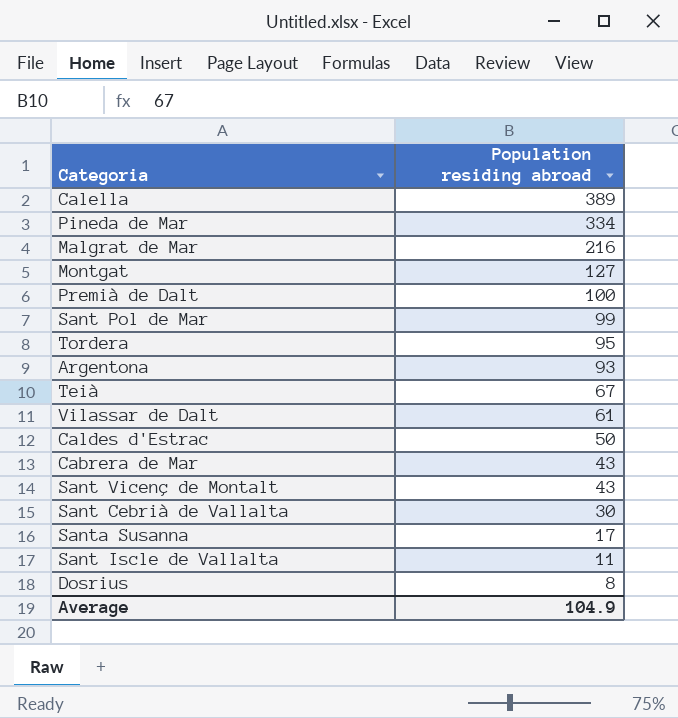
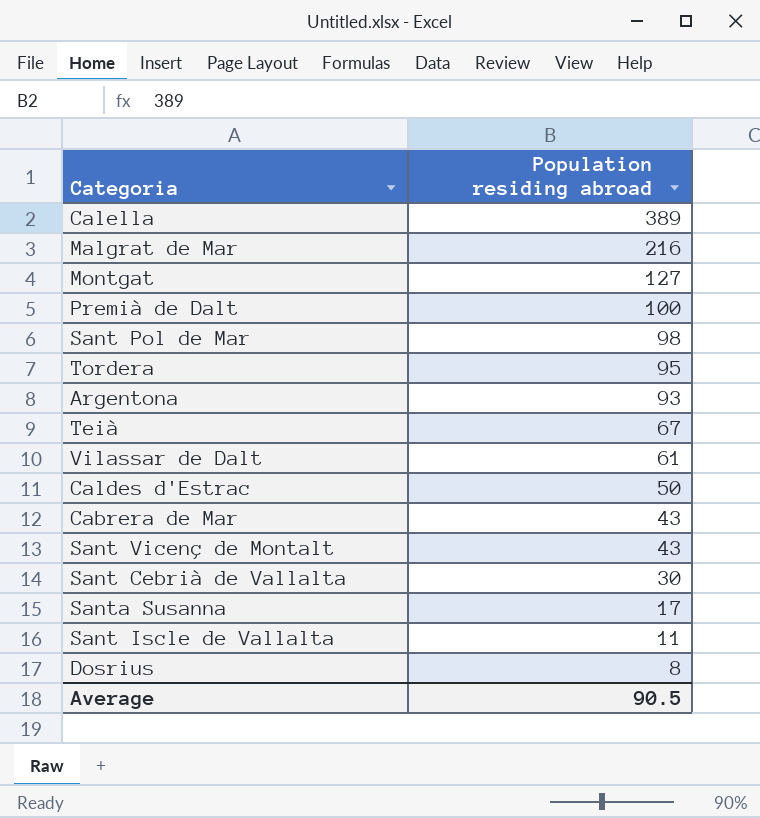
row Pineda de Mar: 334 -> none
Sant Pol de Mar | Population residing abroad: 99 -> 98
Average | Population residing abroad: 104.9 -> 90.5

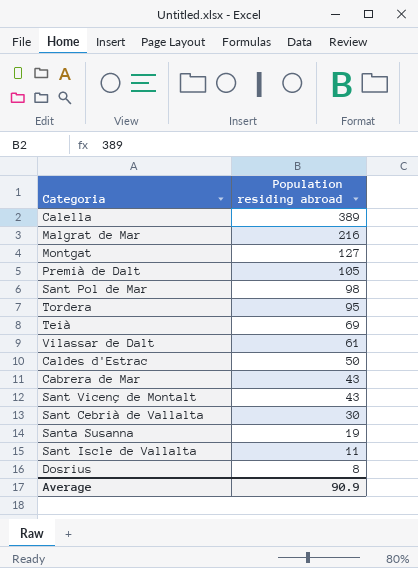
row Argentona: 93 -> none
Premià de Dalt | Population residing abroad: 100 -> 105
Teià | Population residing abroad: 67 -> 69
Santa Susanna | Population residing abroad: 17 -> 19
Average | Population residing abroad: 90.5 -> 90.9

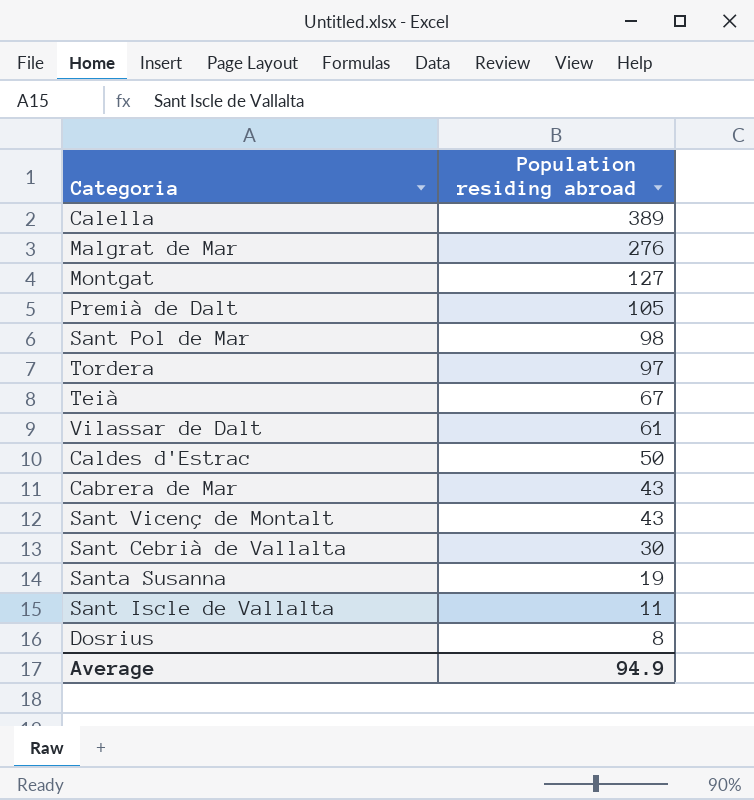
Malgrat de Mar | Population residing abroad: 216 -> 276
Tordera | Population residing abroad: 95 -> 97
Teià | Population residing abroad: 69 -> 67
Average | Population residing abroad: 90.9 -> 94.9

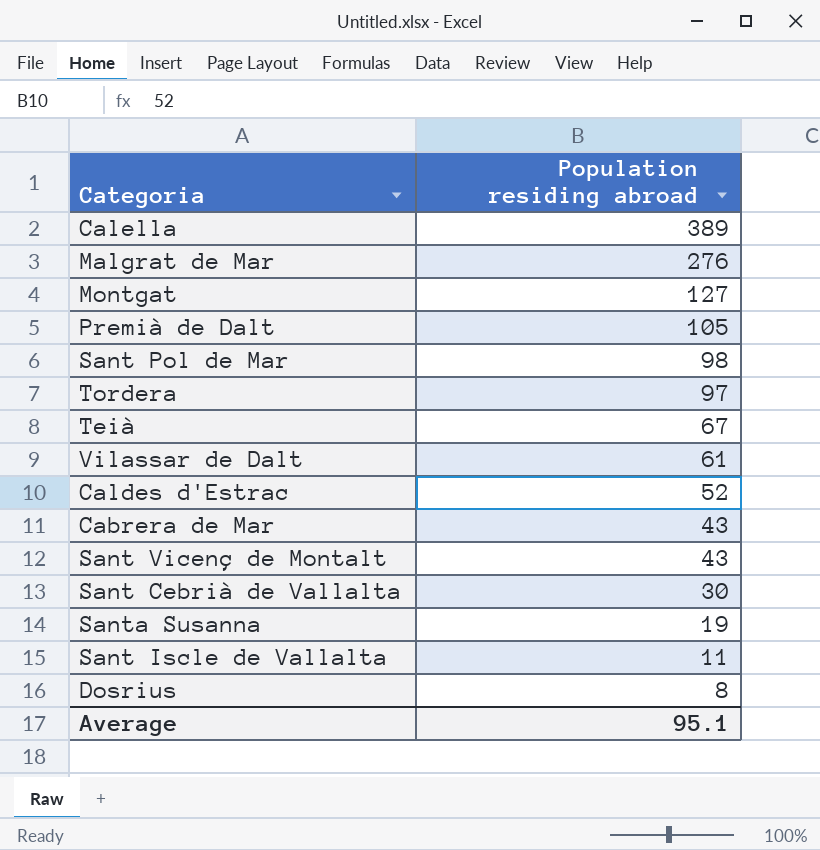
Caldes d'Estrac | Population residing abroad: 50 -> 52
Average | Population residing abroad: 94.9 -> 95.1

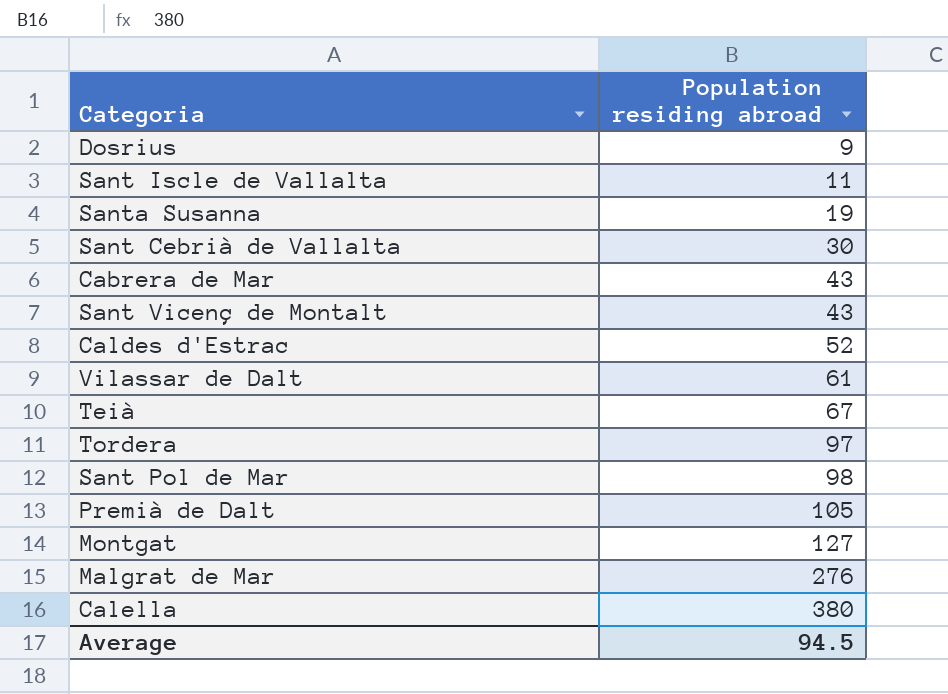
row order: Population residing abroad descending -> Population residing abroad ascending
Dosrius | Population residing abroad: 8 -> 9
Calella | Population residing abroad: 389 -> 380
Average | Population residing abroad: 95.1 -> 94.5

